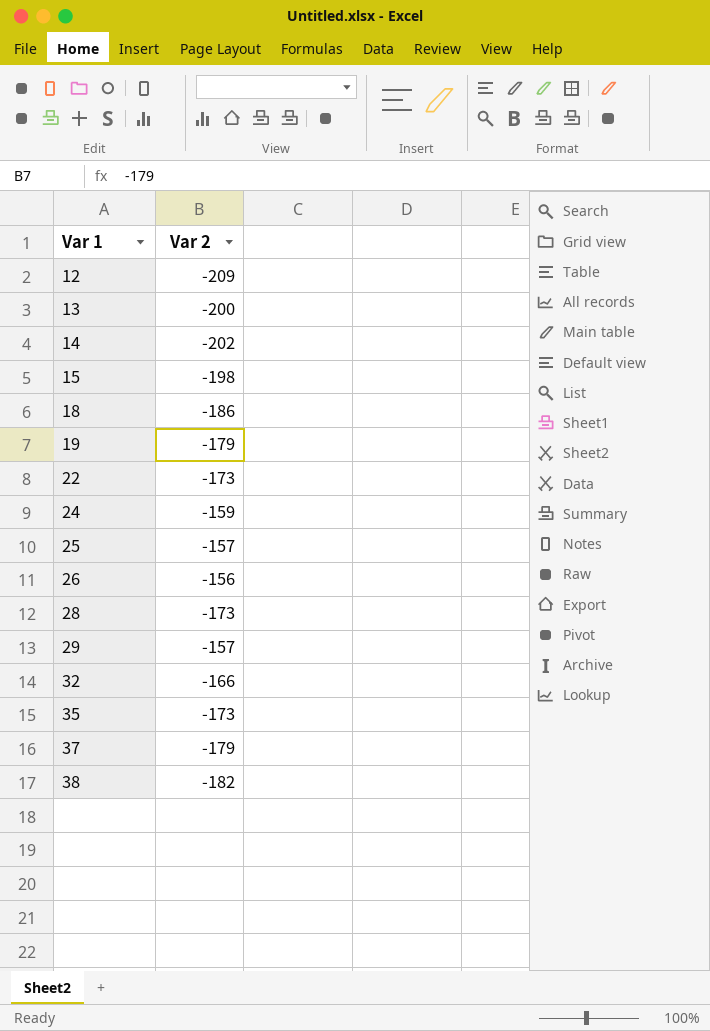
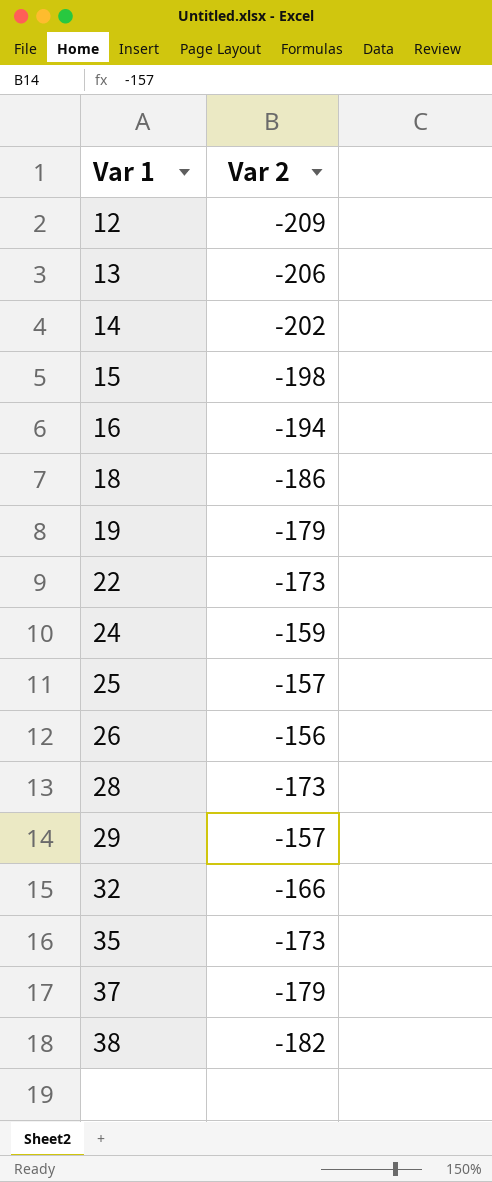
13 | Var 2: -200 -> -206
row 16: none -> -194

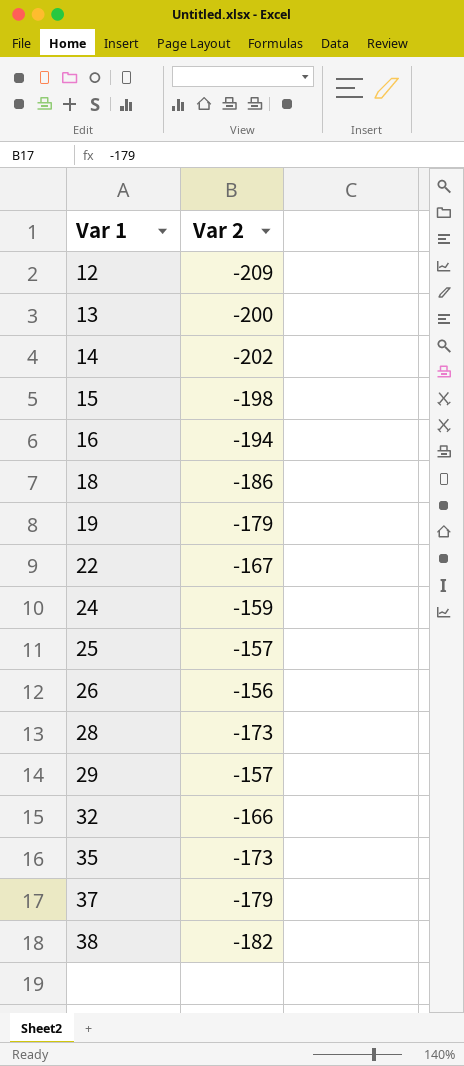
13 | Var 2: -206 -> -200
22 | Var 2: -173 -> -167

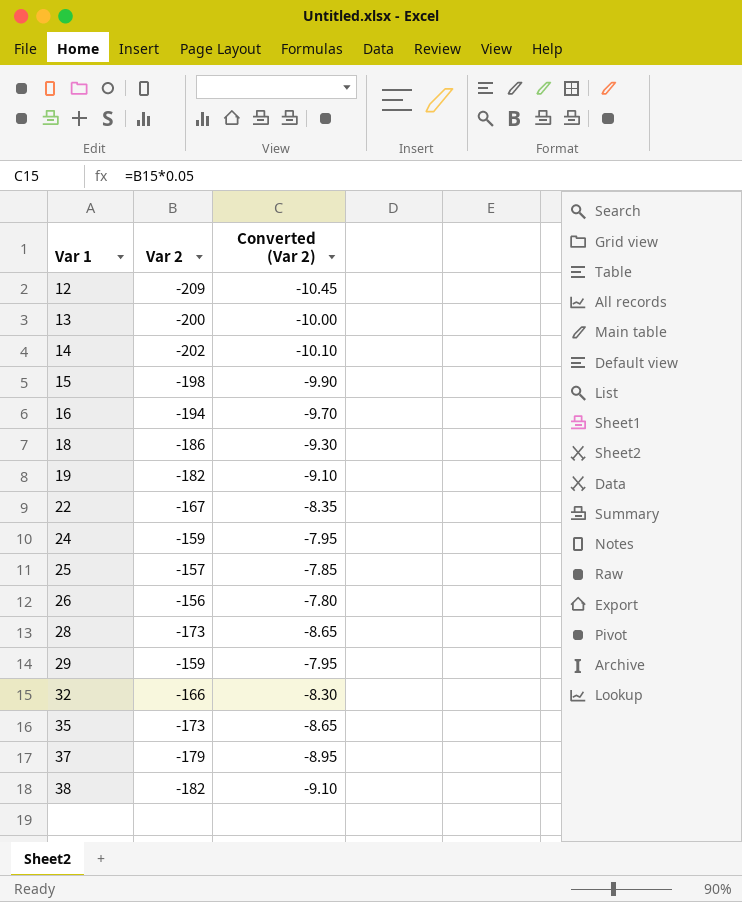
column Converted (Var 2) | formula: none -> [Var 2] * 0.05
19 | Var 2: -179 -> -182
29 | Var 2: -157 -> -159

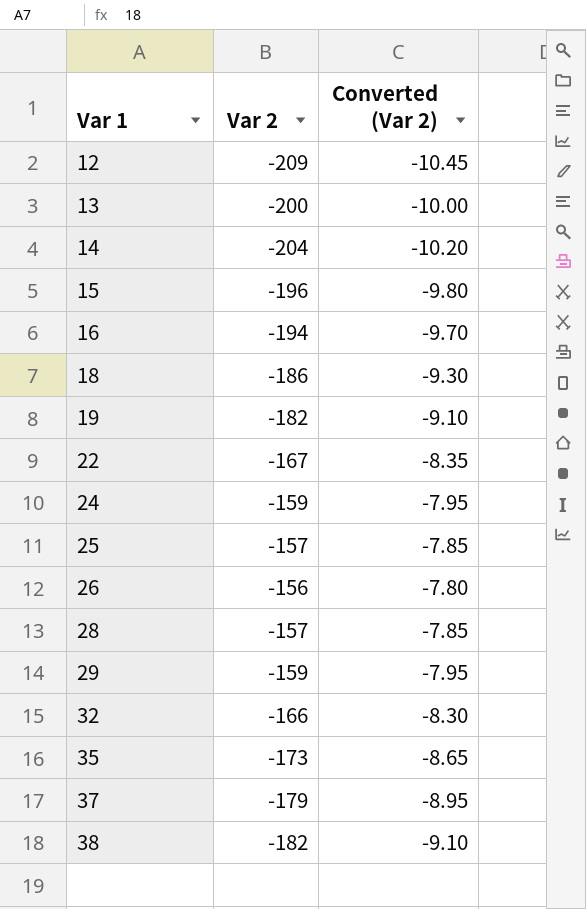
14 | Var 2: -202 -> -204
14 | Converted (Var 2): -10.10 -> -10.20
15 | Var 2: -198 -> -196
15 | Converted (Var 2): -9.90 -> -9.80
28 | Var 2: -173 -> -157
28 | Converted (Var 2): -8.65 -> -7.85

